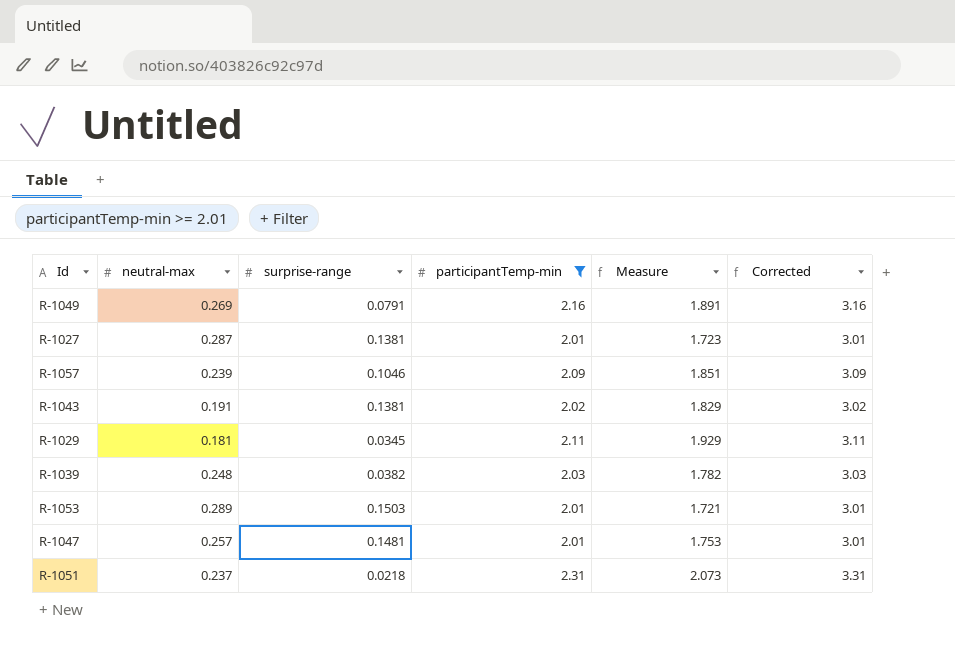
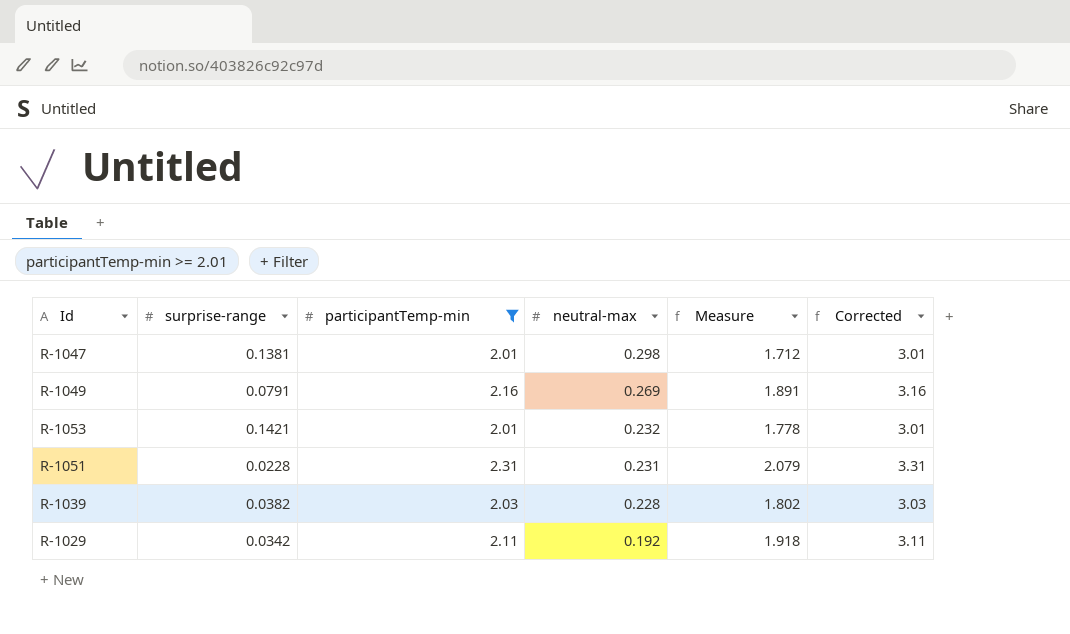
row order: none -> neutral-max descending
column neutral-max | position: 2 -> 4
row R-1027: 0.287 | 0.1381 | 2.01 | 1.723 | 3.01 -> none
row R-1057: 0.239 | 0.1046 | 2.09 | 1.851 | 3.09 -> none
row R-1043: 0.191 | 0.1381 | 2.02 | 1.829 | 3.02 -> none
R-1047 | surprise-range: 0.1481 -> 0.1381
R-1047 | neutral-max: 0.257 -> 0.298
R-1047 | Measure: 1.753 -> 1.712
R-1053 | surprise-range: 0.1503 -> 0.1421
R-1053 | neutral-max: 0.289 -> 0.232
R-1053 | Measure: 1.721 -> 1.778
R-1051 | surprise-range: 0.0218 -> 0.0228
R-1051 | neutral-max: 0.237 -> 0.231
R-1051 | Measure: 2.073 -> 2.079
R-1039 | neutral-max: 0.248 -> 0.228
R-1039 | Measure: 1.782 -> 1.802
R-1029 | surprise-range: 0.0345 -> 0.0342
R-1029 | neutral-max: 0.181 -> 0.192
R-1029 | Measure: 1.929 -> 1.918

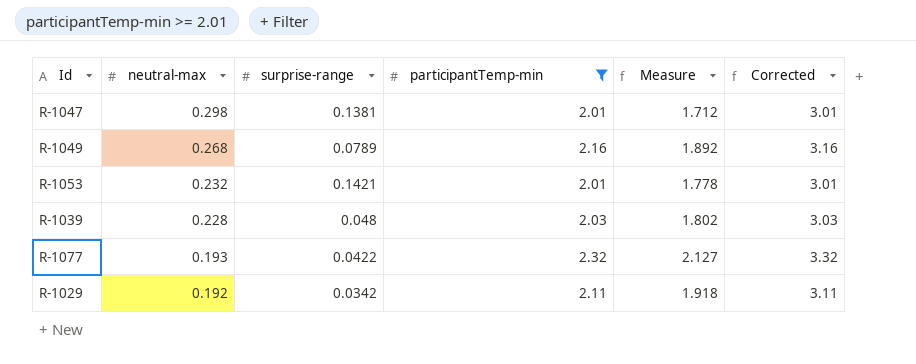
column neutral-max | position: 4 -> 2
row R-1051: 0.0228 | 2.31 | 0.231 | 2.079 | 3.31 -> none
R-1049 | neutral-max: 0.269 -> 0.268
R-1049 | surprise-range: 0.0791 -> 0.0789
R-1049 | Measure: 1.891 -> 1.892
R-1039 | surprise-range: 0.0382 -> 0.048
row R-1077: none -> 0.193 | 0.0422 | 2.32 | 2.127 | 3.32

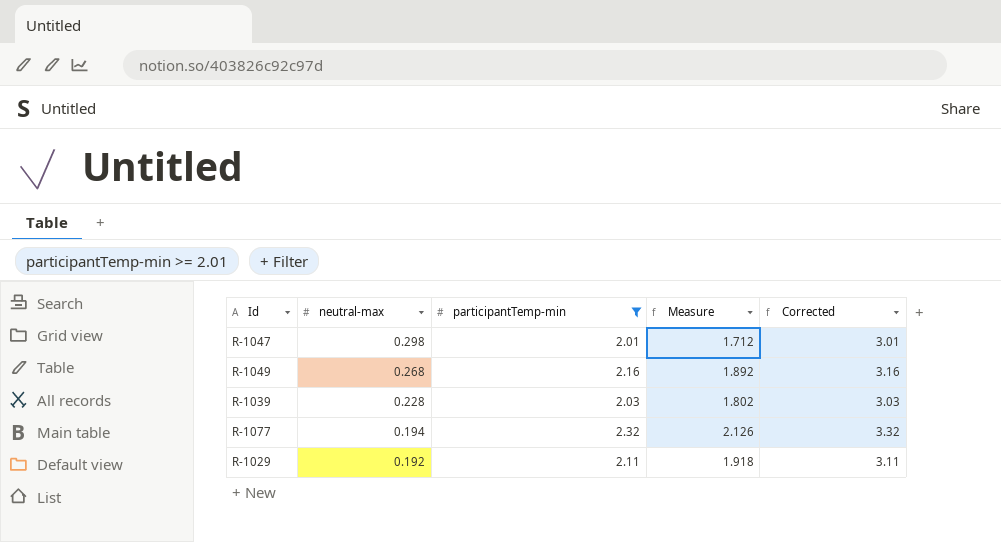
column surprise-range | position: 3 -> none
row R-1053: 0.232 | 0.1421 | 2.01 | 1.778 | 3.01 -> none
R-1077 | neutral-max: 0.193 -> 0.194
R-1077 | Measure: 2.127 -> 2.126

